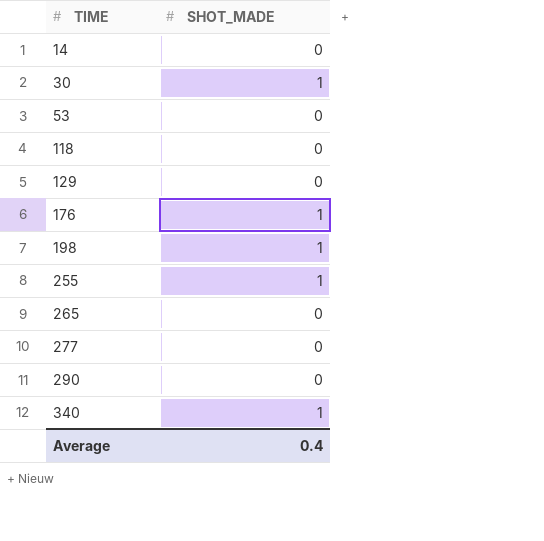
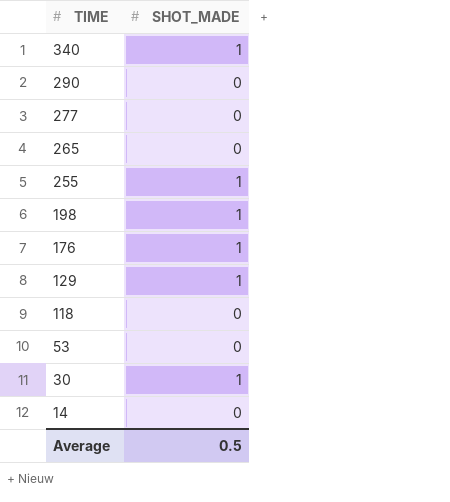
row order: TIME ascending -> TIME descending
129 | SHOT_MADE: 0 -> 1
Average | SHOT_MADE: 0.4 -> 0.5

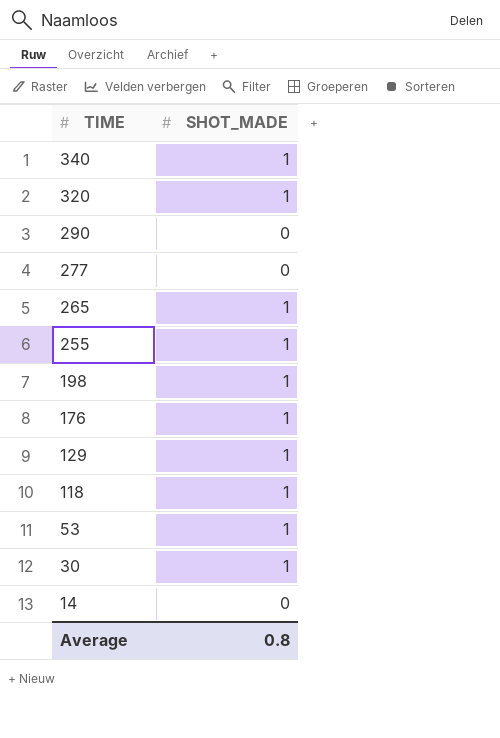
row 320: none -> 1
265 | SHOT_MADE: 0 -> 1
118 | SHOT_MADE: 0 -> 1
53 | SHOT_MADE: 0 -> 1
Average | SHOT_MADE: 0.5 -> 0.8

